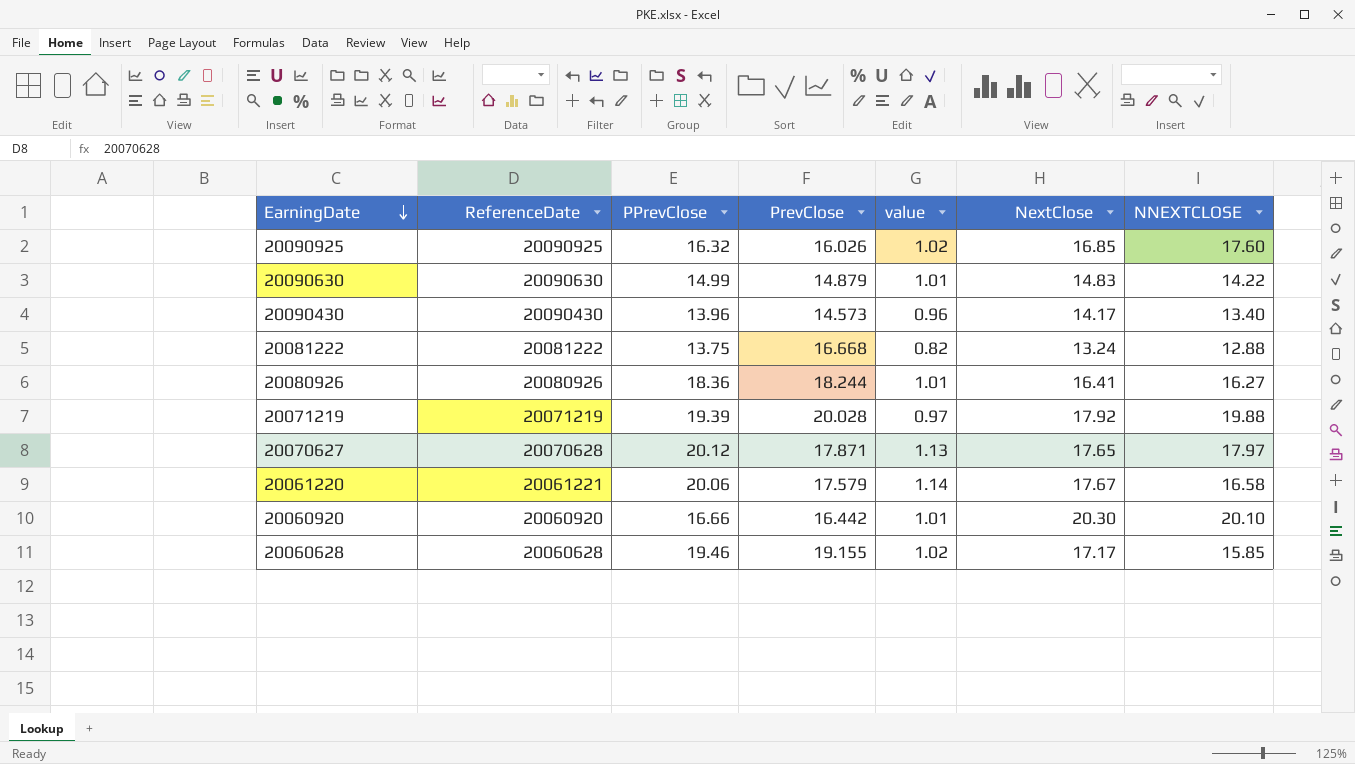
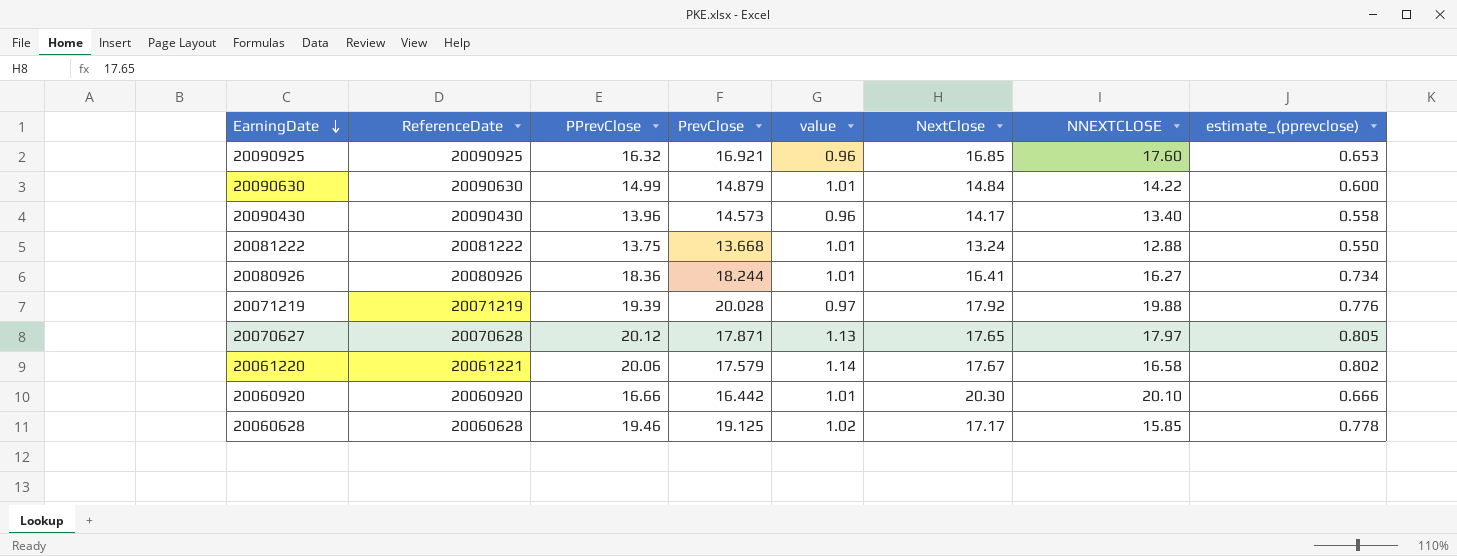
column estimate_(pprevclose) | formula: none -> [PPrevClose] * 0.04
20090925 | PrevClose: 16.026 -> 16.921
20090925 | value: 1.02 -> 0.96
20090630 | NextClose: 14.83 -> 14.84
20081222 | PrevClose: 16.668 -> 13.668
20081222 | value: 0.82 -> 1.01
20060628 | PrevClose: 19.155 -> 19.125

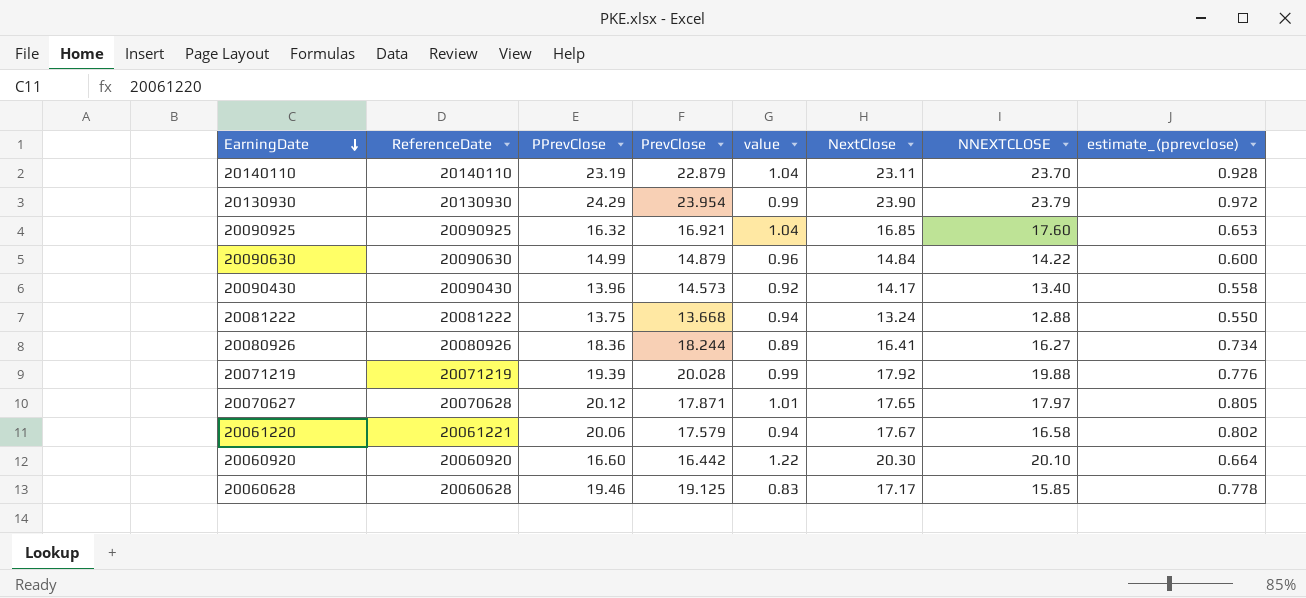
column value | formula: [PPrevClose] / [PrevClose] -> [NNEXTCLOSE] / [PrevClose]
row 20140110: none -> 20140110 | 23.19 | 22.879 | 1.04 | 23.11 | 23.70 | 0.928
row 20130930: none -> 20130930 | 24.29 | 23.954 | 0.99 | 23.90 | 23.79 | 0.972
20060920 | PPrevClose: 16.66 -> 16.60
20060920 | estimate_(pprevclose): 0.666 -> 0.664

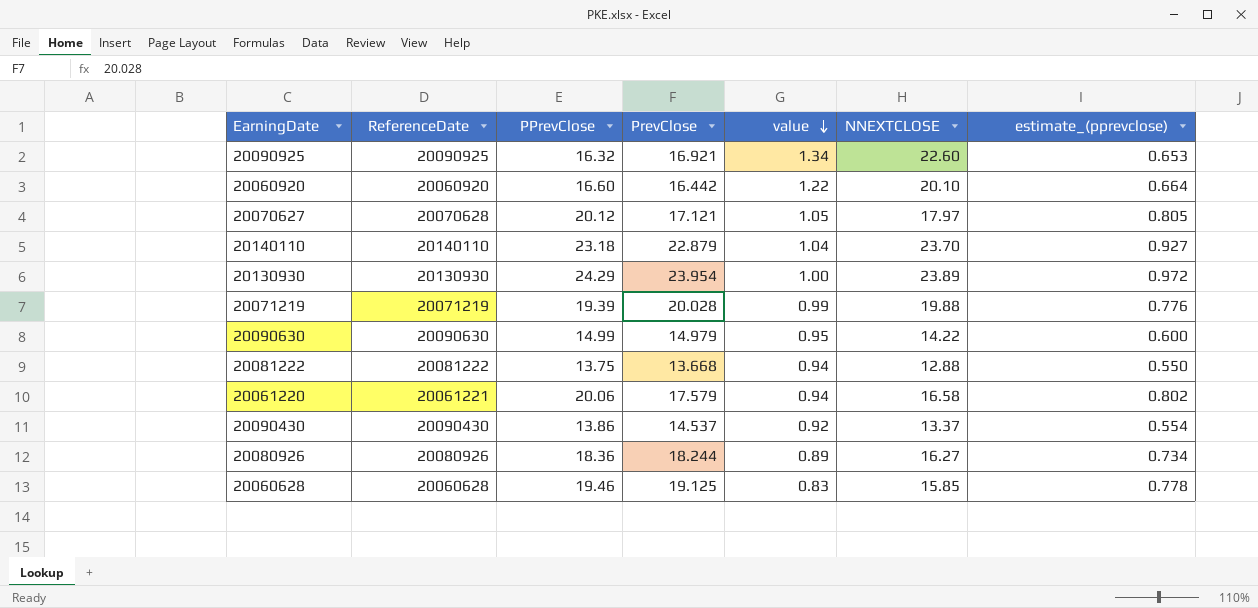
row order: EarningDate descending -> value descending
column NextClose | position: 6 -> none
20090925 | value: 1.04 -> 1.34
20090925 | NNEXTCLOSE: 17.60 -> 22.60
20070627 | PrevClose: 17.871 -> 17.121
20070627 | value: 1.01 -> 1.05
20140110 | PPrevClose: 23.19 -> 23.18
20140110 | estimate_(pprevclose): 0.928 -> 0.927
20130930 | value: 0.99 -> 1.00
20130930 | NNEXTCLOSE: 23.79 -> 23.89
20090630 | PrevClose: 14.879 -> 14.979
20090630 | value: 0.96 -> 0.95
20090430 | PPrevClose: 13.96 -> 13.86
20090430 | PrevClose: 14.573 -> 14.537
20090430 | NNEXTCLOSE: 13.40 -> 13.37
20090430 | estimate_(pprevclose): 0.558 -> 0.554

